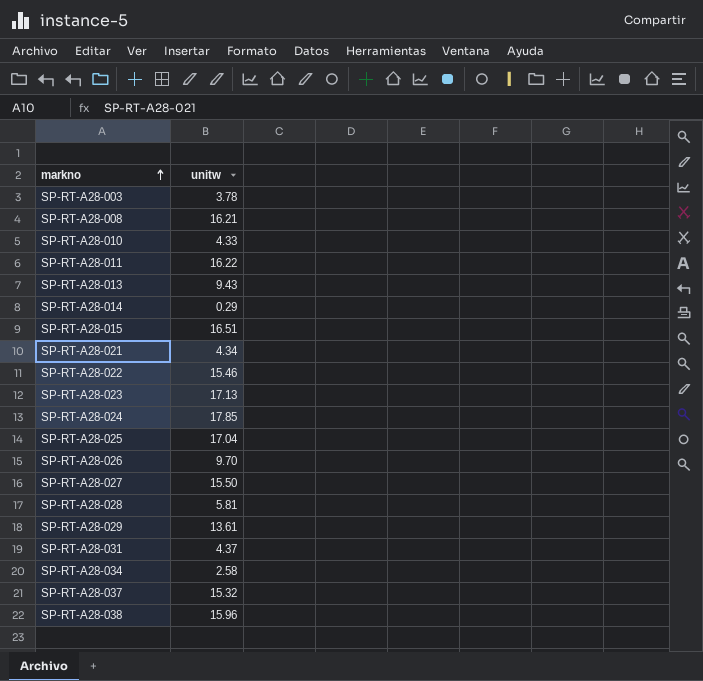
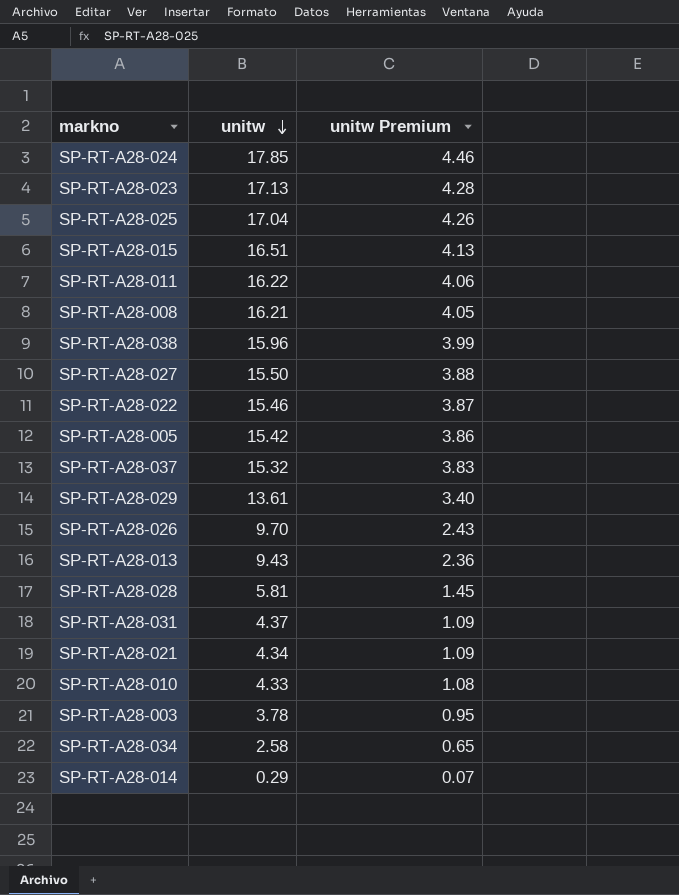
row order: markno ascending -> unitw descending
column unitw Premium | formula: none -> [unitw] * 0.25
row SP-RT-A28-005: none -> 15.42 | 3.86

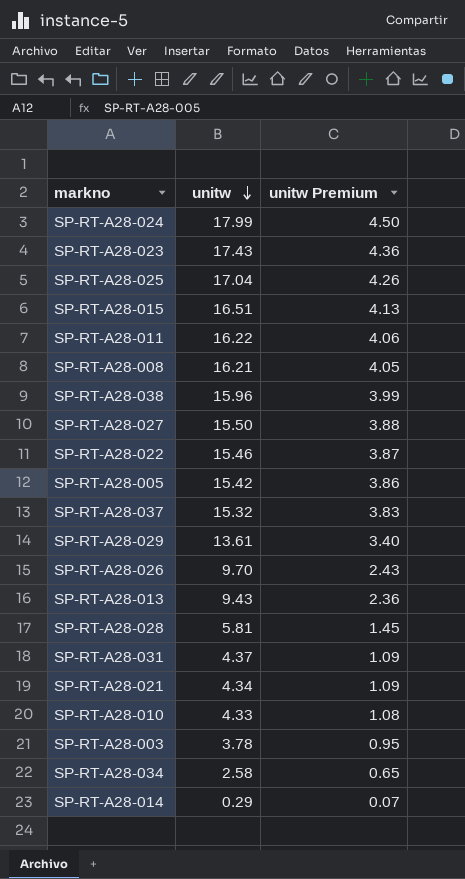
SP-RT-A28-024 | unitw: 17.85 -> 17.99
SP-RT-A28-024 | unitw Premium: 4.46 -> 4.50
SP-RT-A28-023 | unitw: 17.13 -> 17.43
SP-RT-A28-023 | unitw Premium: 4.28 -> 4.36

